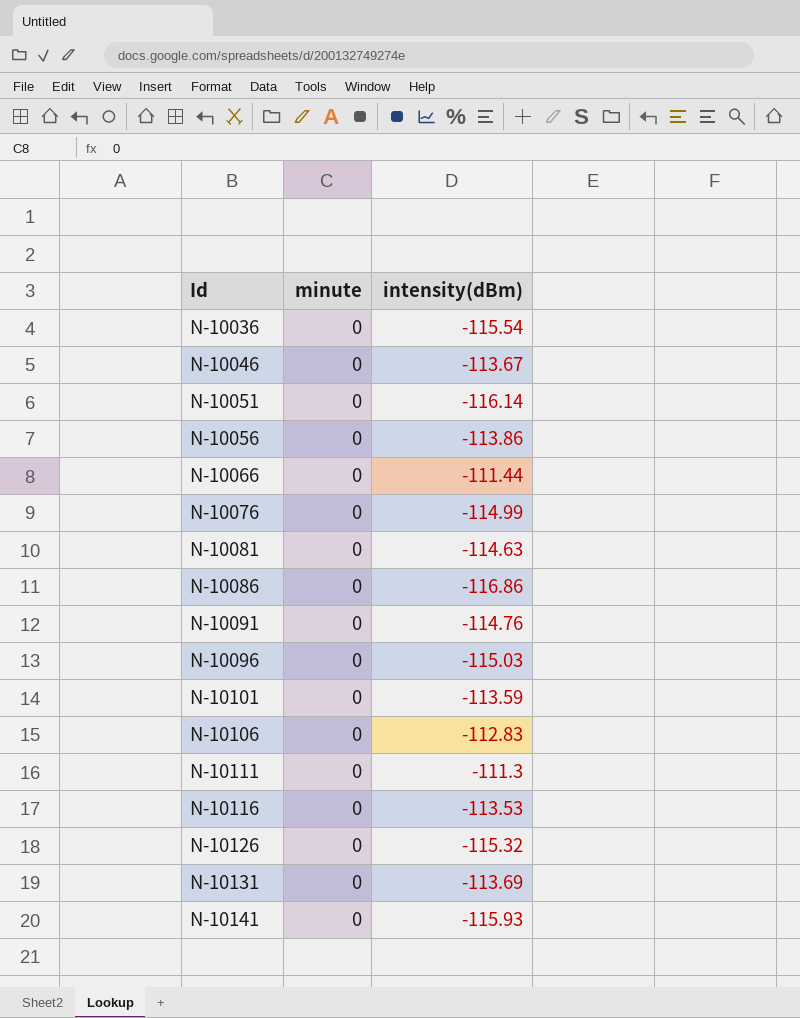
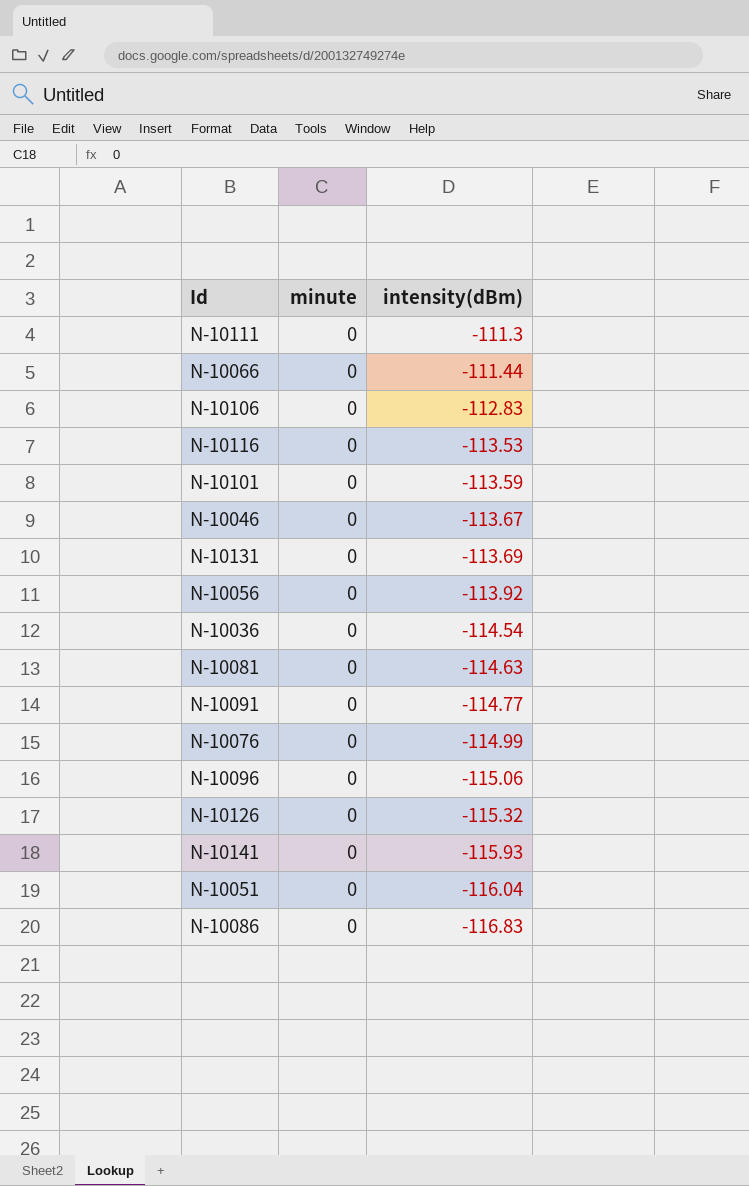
row order: Id ascending -> intensity(dBm) descending
N-10056 | intensity(dBm): -113.86 -> -113.92
N-10036 | intensity(dBm): -115.54 -> -114.54
N-10091 | intensity(dBm): -114.76 -> -114.77
N-10096 | intensity(dBm): -115.03 -> -115.06
N-10051 | intensity(dBm): -116.14 -> -116.04
N-10086 | intensity(dBm): -116.86 -> -116.83

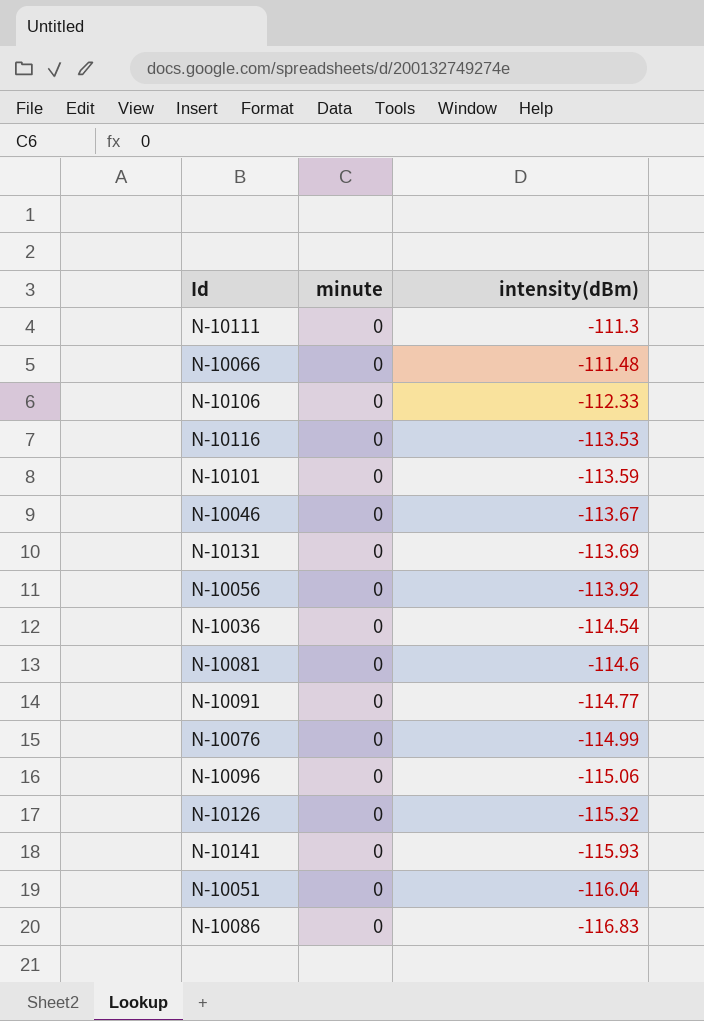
N-10066 | intensity(dBm): -111.44 -> -111.48
N-10106 | intensity(dBm): -112.83 -> -112.33
N-10081 | intensity(dBm): -114.63 -> -114.6

